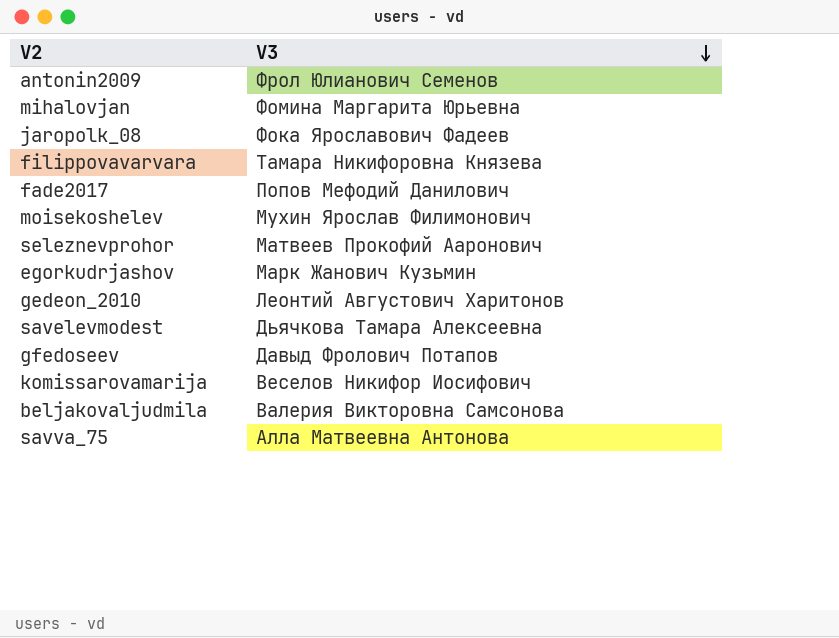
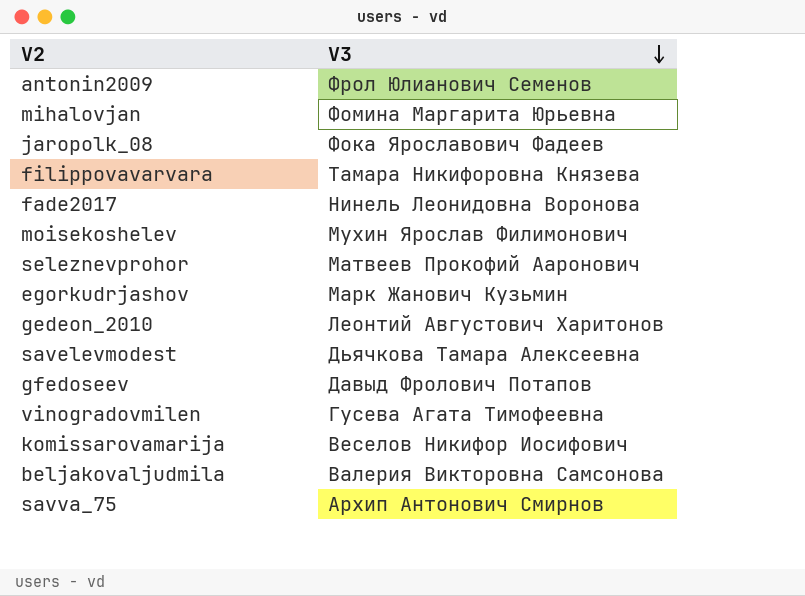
fade2017 | V3: Попов Мефодий Данилович -> Нинель Леонидовна Воронова
row vinogradovmilen: none -> Гусева Агата Тимофеевна
savva_75 | V3: Алла Матвеевна Антонова -> Архип Антонович Смирнов

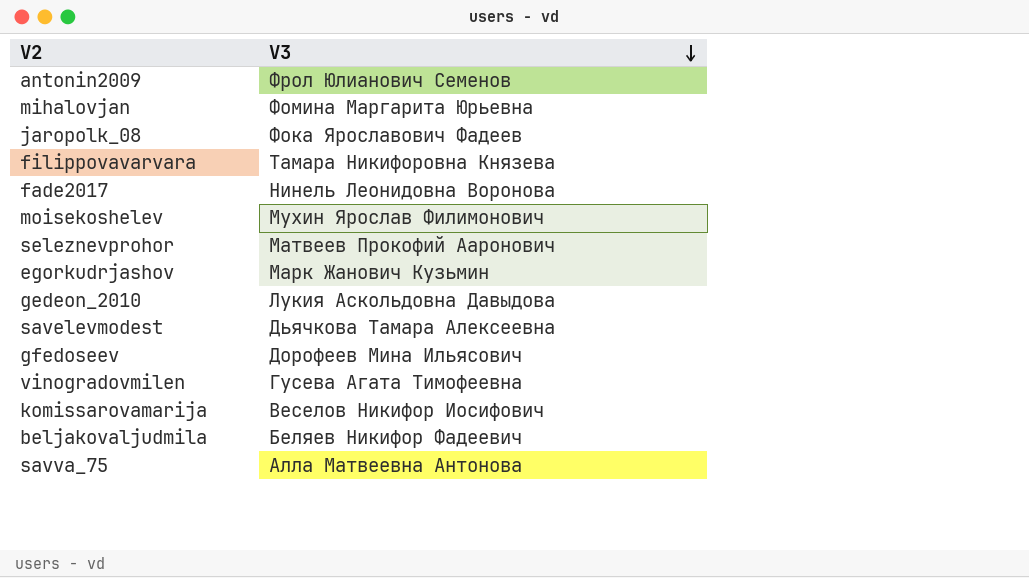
gedeon_2010 | V3: Леонтий Августович Харитонов -> Лукия Аскольдовна Давыдова
gfedoseev | V3: Давыд Фролович Потапов -> Дорофеев Мина Ильясович
beljakovaljudmila | V3: Валерия Викторовна Самсонова -> Беляев Никифор Фадеевич
savva_75 | V3: Архип Антонович Смирнов -> Алла Матвеевна Антонова

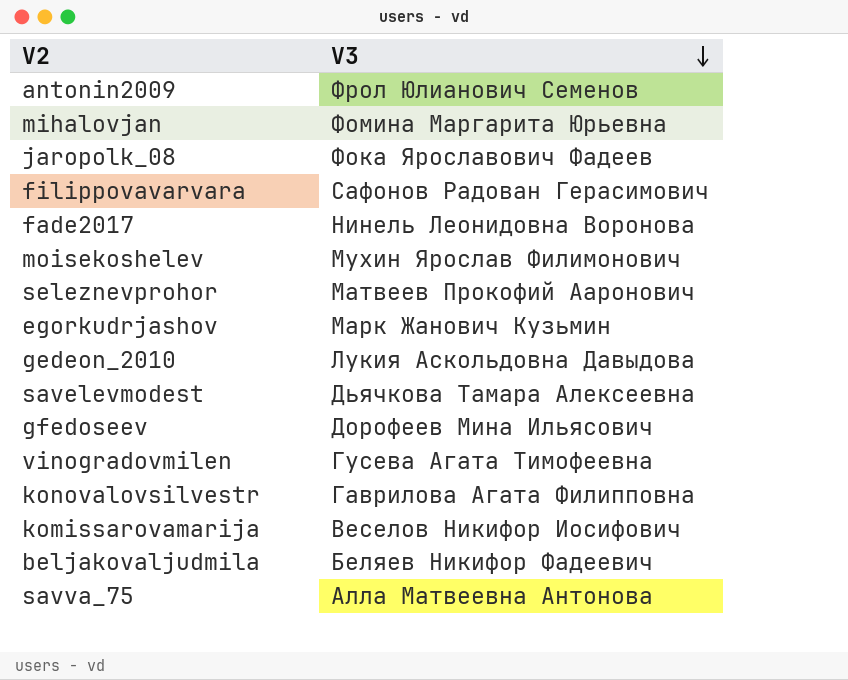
filippovavarvara | V3: Тамара Никифоровна Князева -> Сафонов Радован Герасимович
row konovalovsilvestr: none -> Гаврилова Агата Филипповна

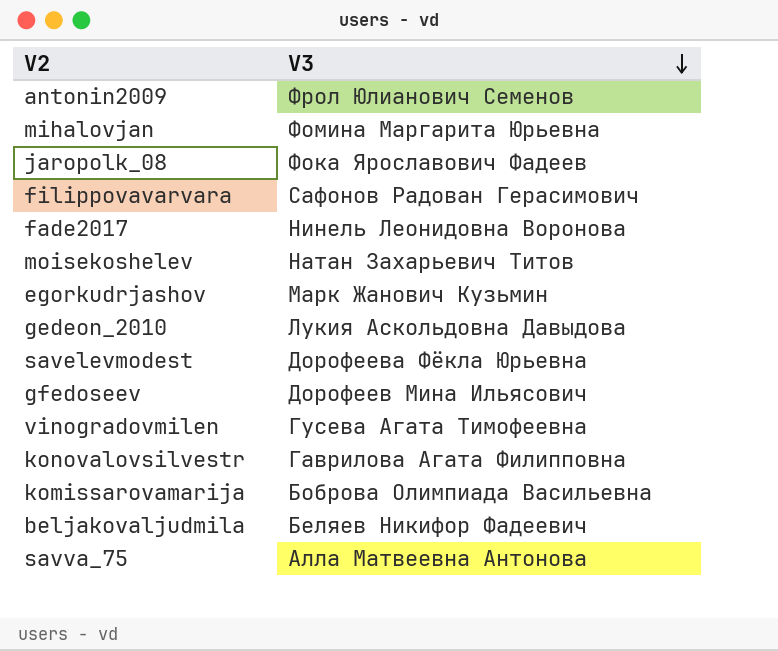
row seleznevprohor: Матвеев Прокофий Ааронович -> none
moisekoshelev | V3: Мухин Ярослав Филимонович -> Натан Захарьевич Титов
savelevmodest | V3: Дьячкова Тамара Алексеевна -> Дорофеева Фёкла Юрьевна
komissarovamarija | V3: Веселов Никифор Иосифович -> Боброва Олимпиада Васильевна

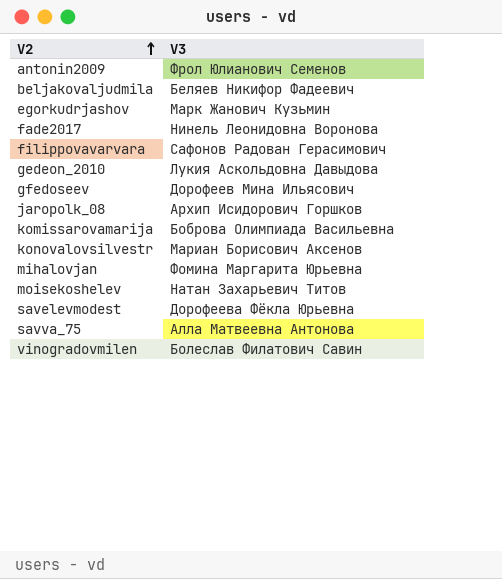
row order: V3 descending -> V2 ascending
jaropolk_08 | V3: Фока Ярославович Фадеев -> Архип Исидорович Горшков
konovalovsilvestr | V3: Гаврилова Агата Филипповна -> Мариан Борисович Аксенов
vinogradovmilen | V3: Гусева Агата Тимофеевна -> Болеслав Филатович Савин

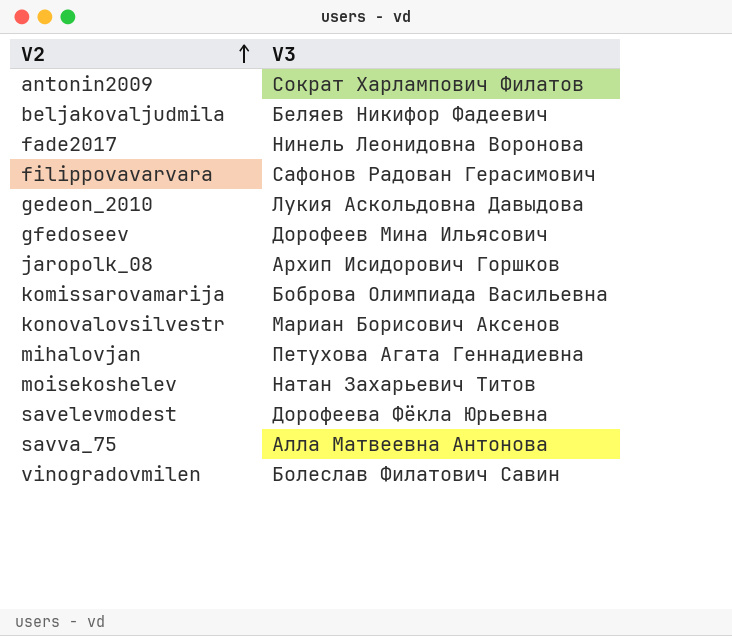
row egorkudrjashov: Марк Жанович Кузьмин -> none
antonin2009 | V3: Фрол Юлианович Семенов -> Сократ Харлампович Филатов
mihalovjan | V3: Фомина Маргарита Юрьевна -> Петухова Агата Геннадиевна

